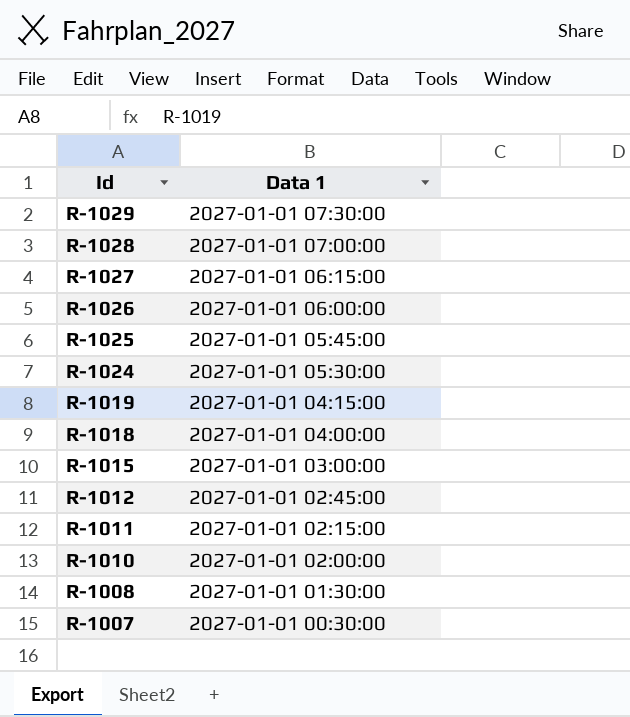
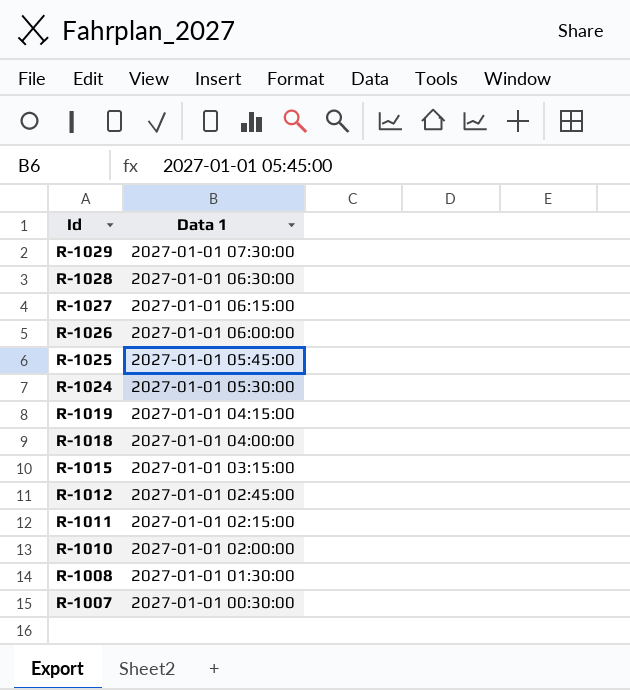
R-1028 | Data 1: 2027-01-01 07:00:00 -> 2027-01-01 06:30:00
R-1015 | Data 1: 2027-01-01 03:00:00 -> 2027-01-01 03:15:00

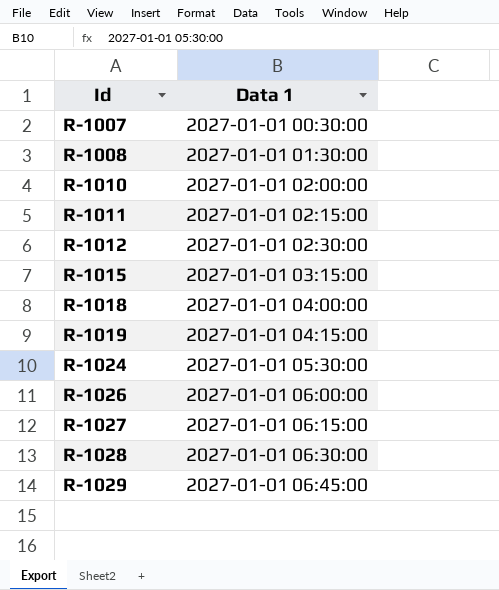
row order: Id descending -> Id ascending
row R-1025: 2027-01-01 05:45:00 -> none
R-1012 | Data 1: 2027-01-01 02:45:00 -> 2027-01-01 02:30:00
R-1029 | Data 1: 2027-01-01 07:30:00 -> 2027-01-01 06:45:00

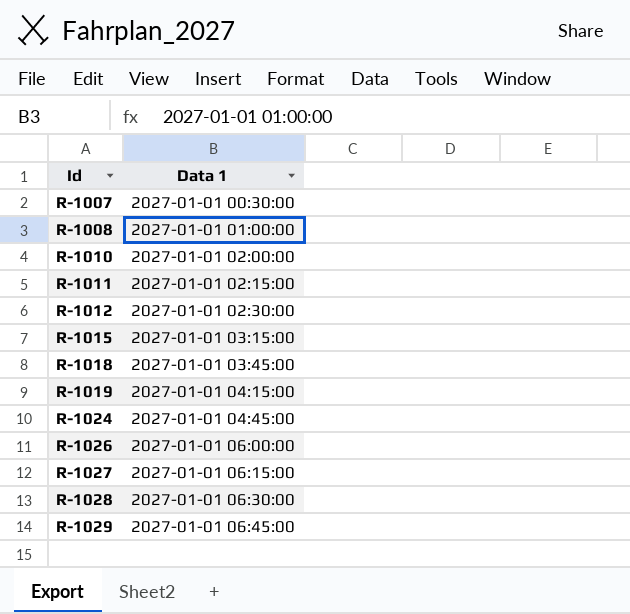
R-1008 | Data 1: 2027-01-01 01:30:00 -> 2027-01-01 01:00:00
R-1018 | Data 1: 2027-01-01 04:00:00 -> 2027-01-01 03:45:00
R-1024 | Data 1: 2027-01-01 05:30:00 -> 2027-01-01 04:45:00

